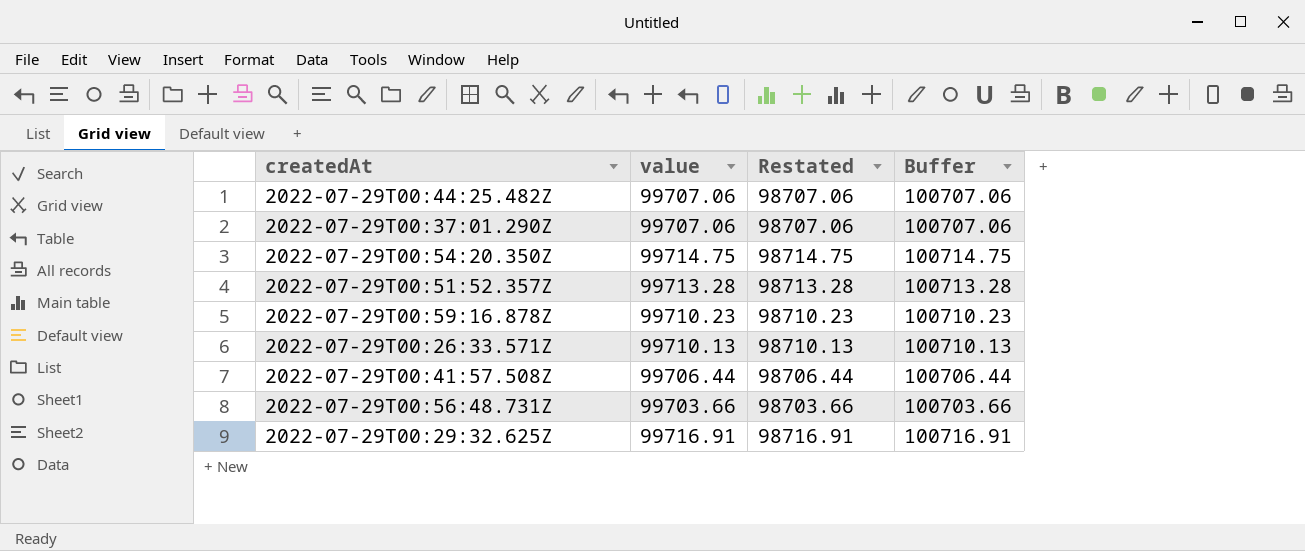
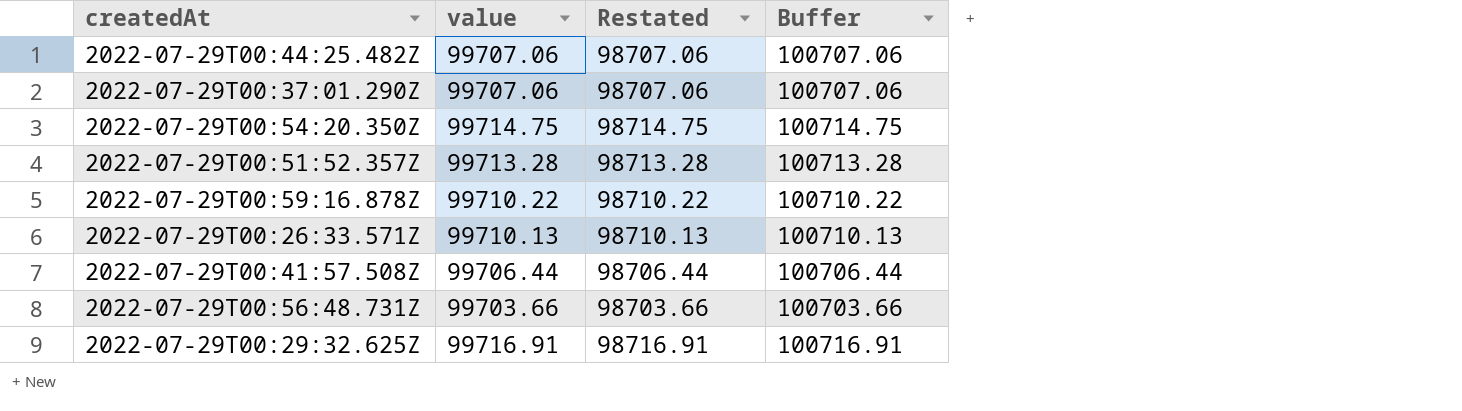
2022-07-29T00:59:16.878Z | value: 99710.23 -> 99710.22
2022-07-29T00:59:16.878Z | Restated: 98710.23 -> 98710.22
2022-07-29T00:59:16.878Z | Buffer: 100710.23 -> 100710.22

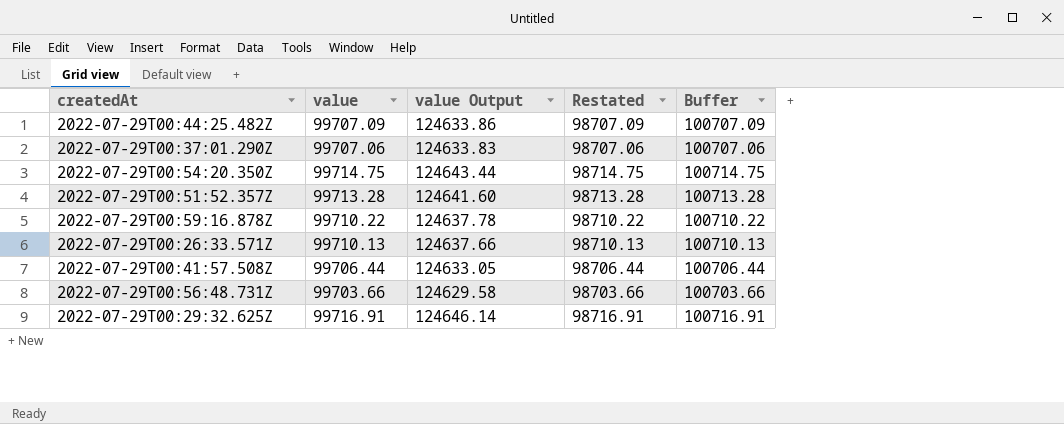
column value Output | formula: none -> [value] * 1.25
2022-07-29T00:44:25.482Z | value: 99707.06 -> 99707.09
2022-07-29T00:44:25.482Z | Restated: 98707.06 -> 98707.09
2022-07-29T00:44:25.482Z | Buffer: 100707.06 -> 100707.09

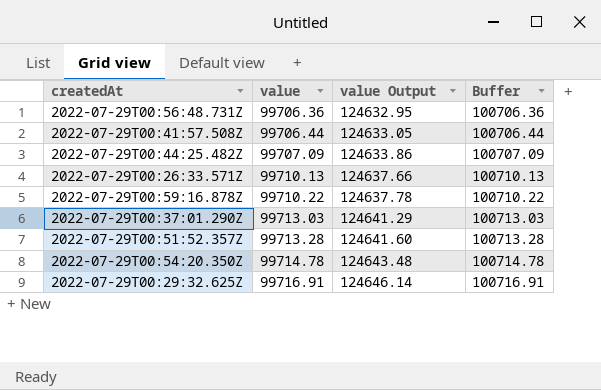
row order: none -> value ascending
column Restated | formula: [value] - 1000 -> none
2022-07-29T00:56:48.731Z | value: 99703.66 -> 99706.36
2022-07-29T00:56:48.731Z | value Output: 124629.58 -> 124632.95
2022-07-29T00:56:48.731Z | Buffer: 100703.66 -> 100706.36
2022-07-29T00:37:01.290Z | value: 99707.06 -> 99713.03
2022-07-29T00:37:01.290Z | value Output: 124633.83 -> 124641.29
2022-07-29T00:37:01.290Z | Buffer: 100707.06 -> 100713.03
2022-07-29T00:54:20.350Z | value: 99714.75 -> 99714.78
2022-07-29T00:54:20.350Z | value Output: 124643.44 -> 124643.48
2022-07-29T00:54:20.350Z | Buffer: 100714.75 -> 100714.78

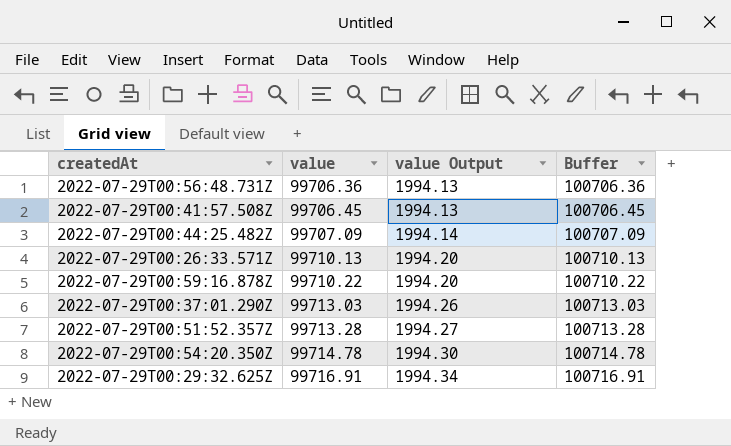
column value Output | formula: [value] * 1.25 -> [value] * 0.02
2022-07-29T00:41:57.508Z | value: 99706.44 -> 99706.45
2022-07-29T00:41:57.508Z | Buffer: 100706.44 -> 100706.45

